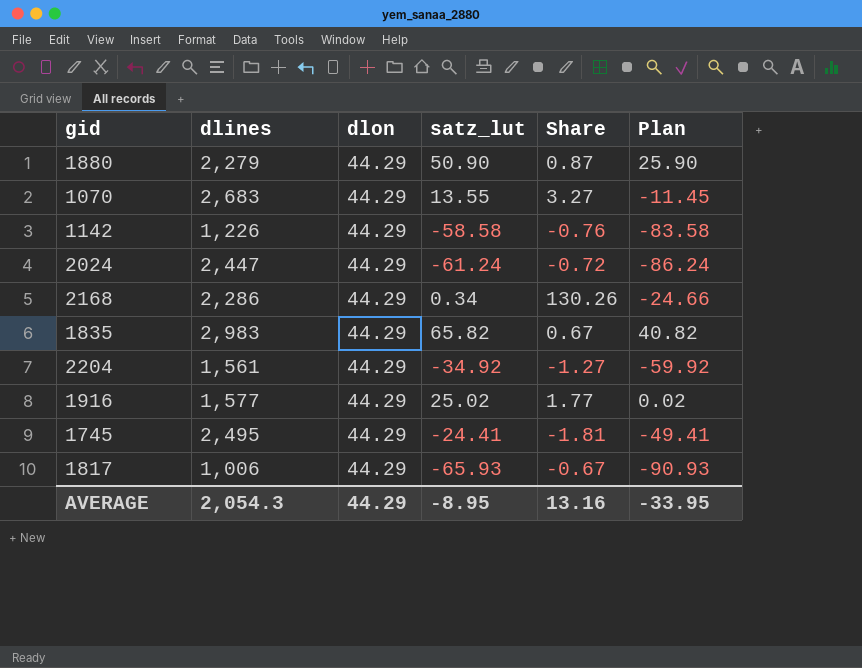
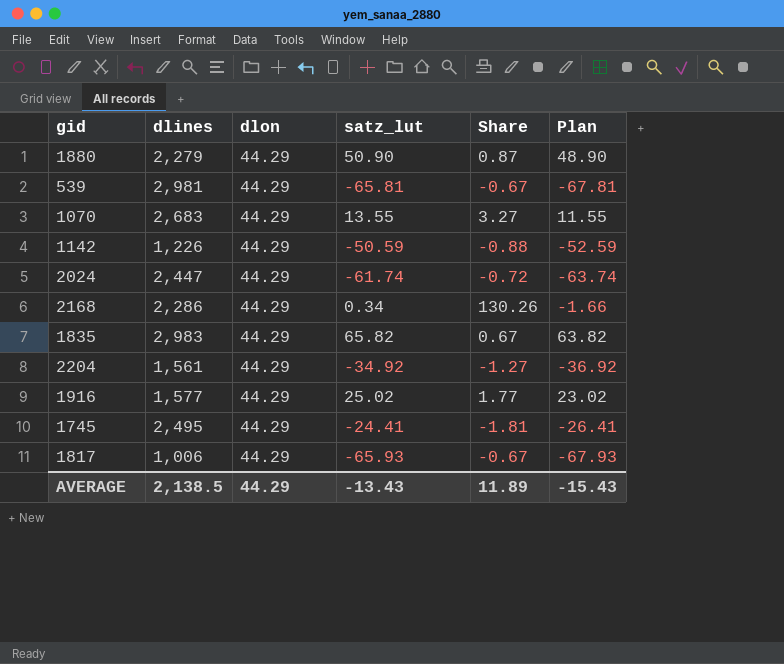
column Plan | formula: [satz_lut] - 25 -> [satz_lut] - 2
row 539: none -> 2,981 | 44.29 | -65.81 | -0.67 | -67.81
1142 | satz_lut: -58.58 -> -50.59
1142 | Share: -0.76 -> -0.88
2024 | satz_lut: -61.24 -> -61.74
AVERAGE | dlines: 2,054.3 -> 2,138.5
AVERAGE | satz_lut: -8.95 -> -13.43
AVERAGE | Share: 13.16 -> 11.89
AVERAGE | Plan: -33.95 -> -15.43

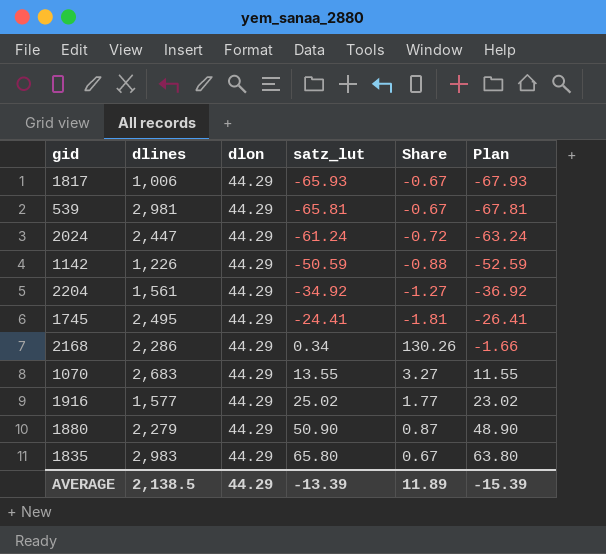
row order: none -> satz_lut ascending
2024 | satz_lut: -61.74 -> -61.24
2024 | Plan: -63.74 -> -63.24
1835 | satz_lut: 65.82 -> 65.80
1835 | Plan: 63.82 -> 63.80
AVERAGE | satz_lut: -13.43 -> -13.39
AVERAGE | Plan: -15.43 -> -15.39

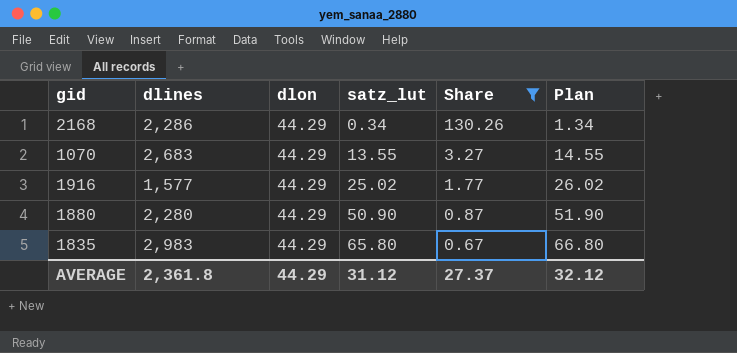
filter: none -> Share >= 0.67
column Plan | formula: [satz_lut] - 2 -> [satz_lut] + 1
1880 | dlines: 2,279 -> 2,280
AVERAGE | dlines: 2,138.5 -> 2,361.8
AVERAGE | satz_lut: -13.39 -> 31.12
AVERAGE | Share: 11.89 -> 27.37
AVERAGE | Plan: -15.39 -> 32.12

